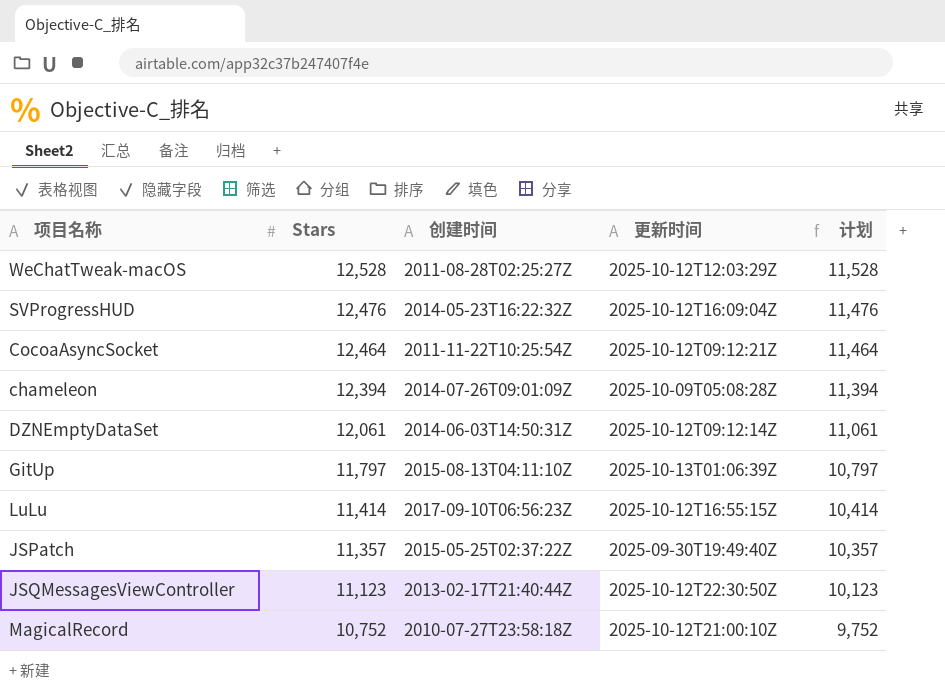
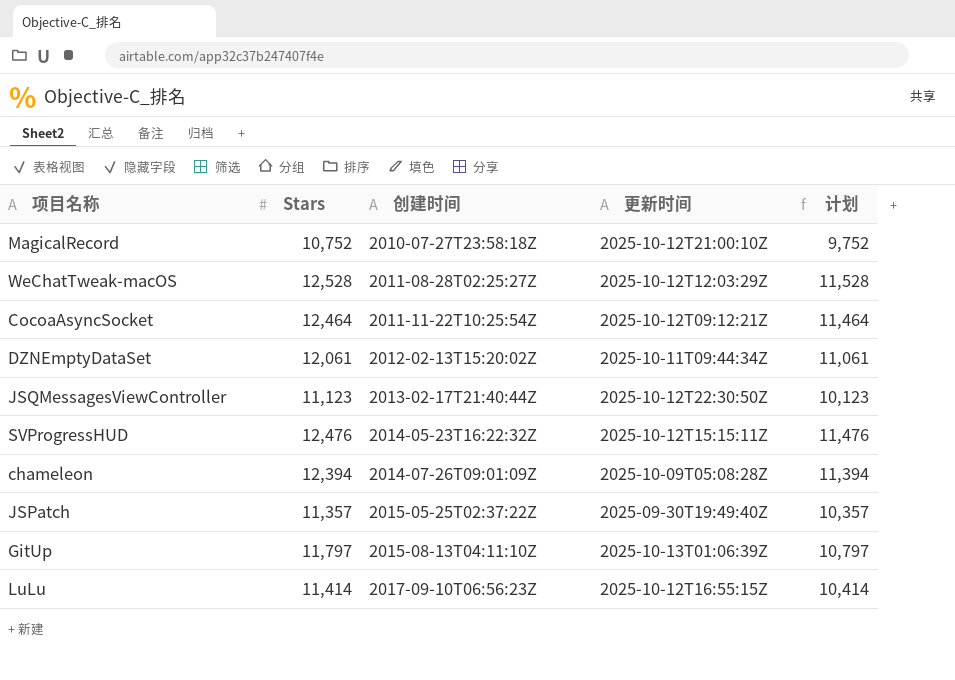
row order: Stars descending -> 创建时间 ascending
DZNEmptyDataSet | 创建时间: 2014-06-03T14:50:31Z -> 2012-02-13T15:20:02Z
DZNEmptyDataSet | 更新时间: 2025-10-12T09:12:14Z -> 2025-10-11T09:44:34Z
SVProgressHUD | 更新时间: 2025-10-12T16:09:04Z -> 2025-10-12T15:15:11Z

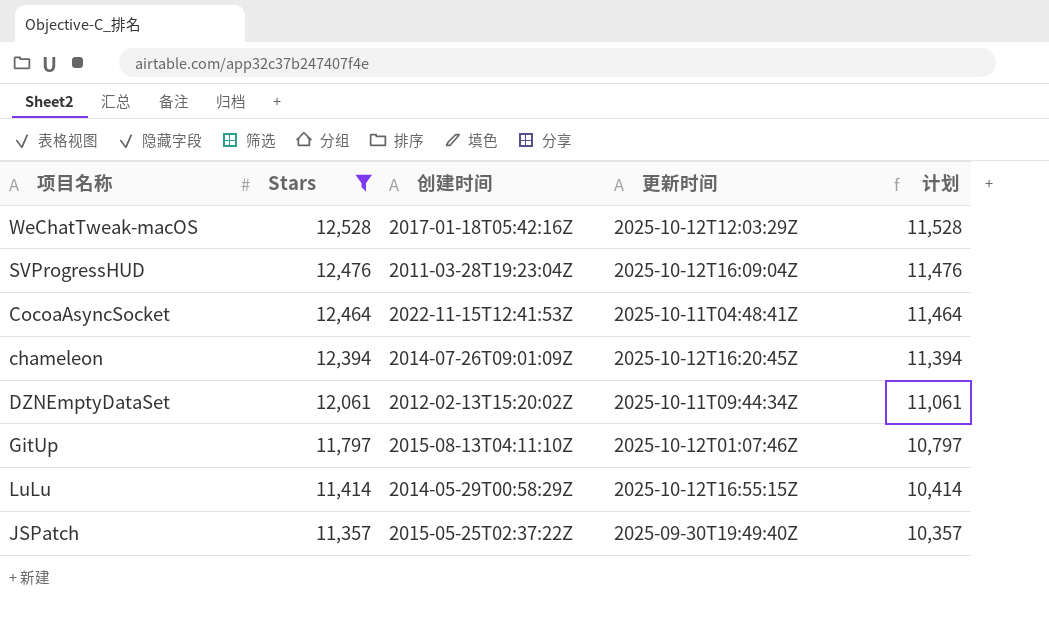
filter: none -> Stars >= 11,357
row order: 创建时间 ascending -> Stars descending
WeChatTweak-macOS | 创建时间: 2011-08-28T02:25:27Z -> 2017-01-18T05:42:16Z
SVProgressHUD | 创建时间: 2014-05-23T16:22:32Z -> 2011-03-28T19:23:04Z
SVProgressHUD | 更新时间: 2025-10-12T15:15:11Z -> 2025-10-12T16:09:04Z
CocoaAsyncSocket | 创建时间: 2011-11-22T10:25:54Z -> 2022-11-15T12:41:53Z
CocoaAsyncSocket | 更新时间: 2025-10-12T09:12:21Z -> 2025-10-11T04:48:41Z
chameleon | 更新时间: 2025-10-09T05:08:28Z -> 2025-10-12T16:20:45Z
GitUp | 更新时间: 2025-10-13T01:06:39Z -> 2025-10-12T01:07:46Z
LuLu | 创建时间: 2017-09-10T06:56:23Z -> 2014-05-29T00:58:29Z

